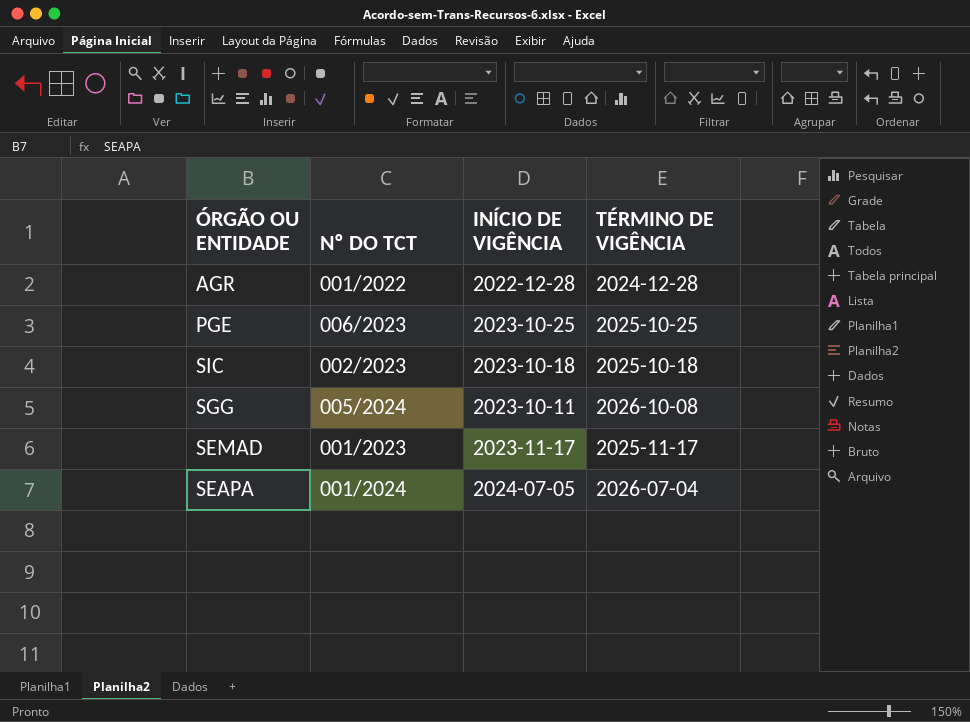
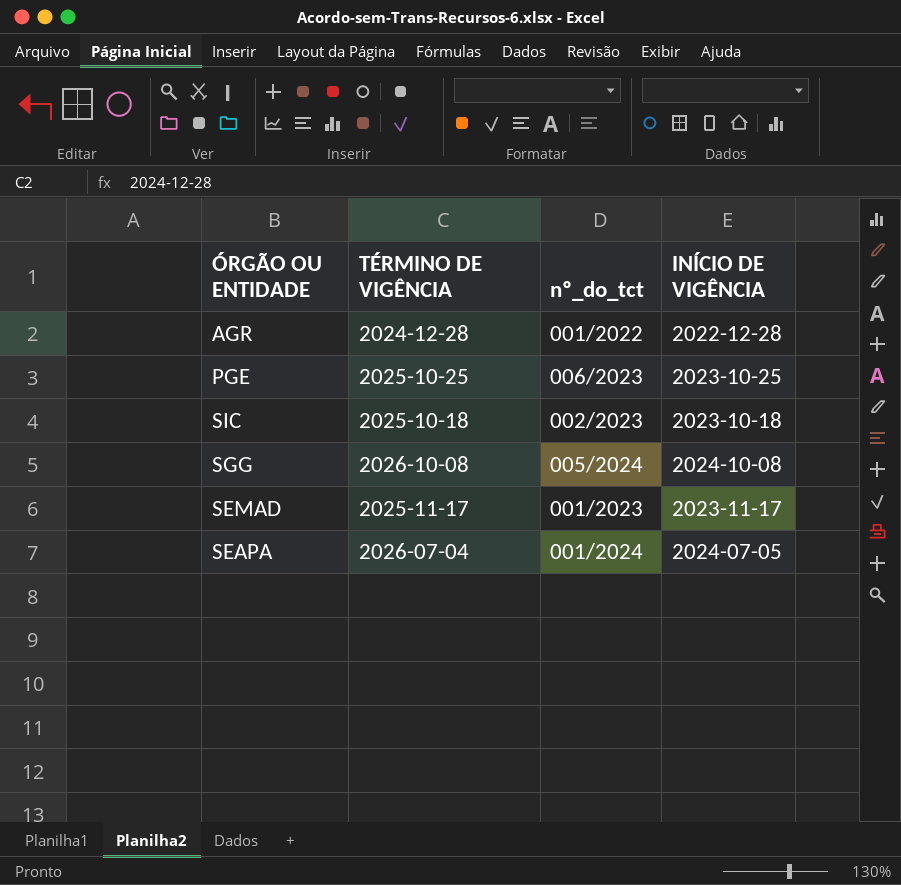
column TÉRMINO DE VIGÊNCIA | position: 4 -> 2
column name: Nº DO TCT -> nº_do_tct
SGG | INÍCIO DE VIGÊNCIA: 2023-10-11 -> 2024-10-08

